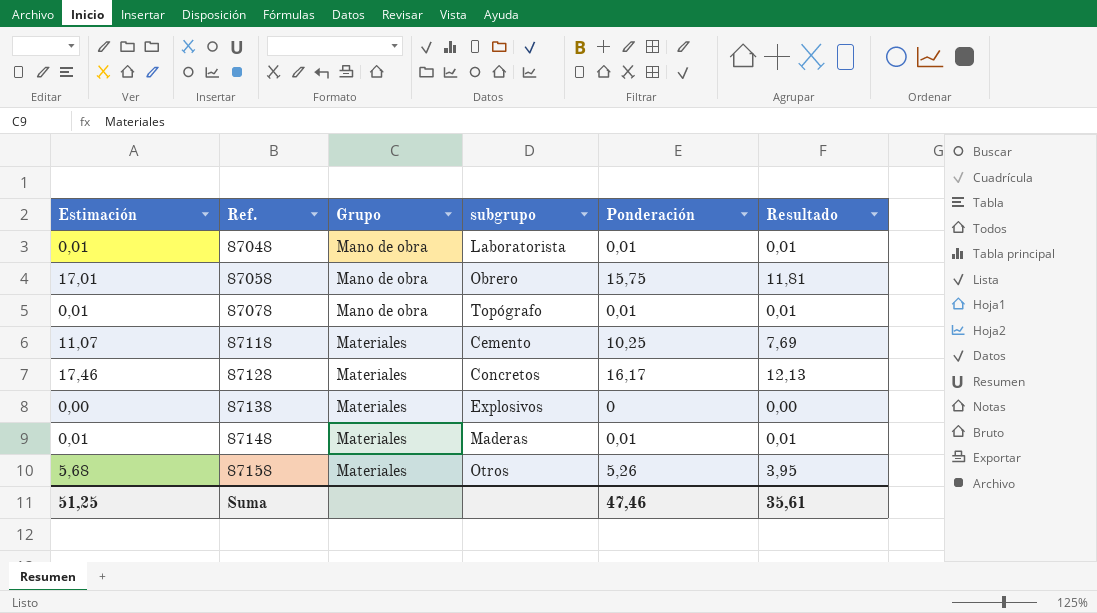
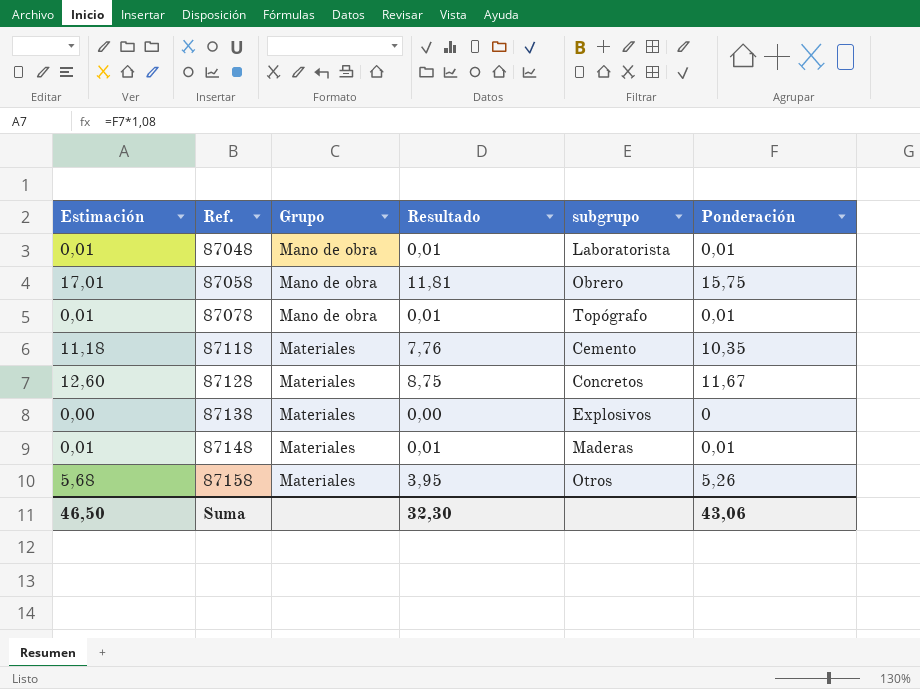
column Resultado | position: 6 -> 4
87118 | Estimación: 11,07 -> 11,18
87118 | Resultado: 7,69 -> 7,76
87118 | Ponderación: 10,25 -> 10,35
87128 | Estimación: 17,46 -> 12,60
87128 | Resultado: 12,13 -> 8,75
87128 | Ponderación: 16,17 -> 11,67
Suma | Estimación: 51,25 -> 46,50
Suma | Resultado: 35,61 -> 32,30
Suma | Ponderación: 47,46 -> 43,06

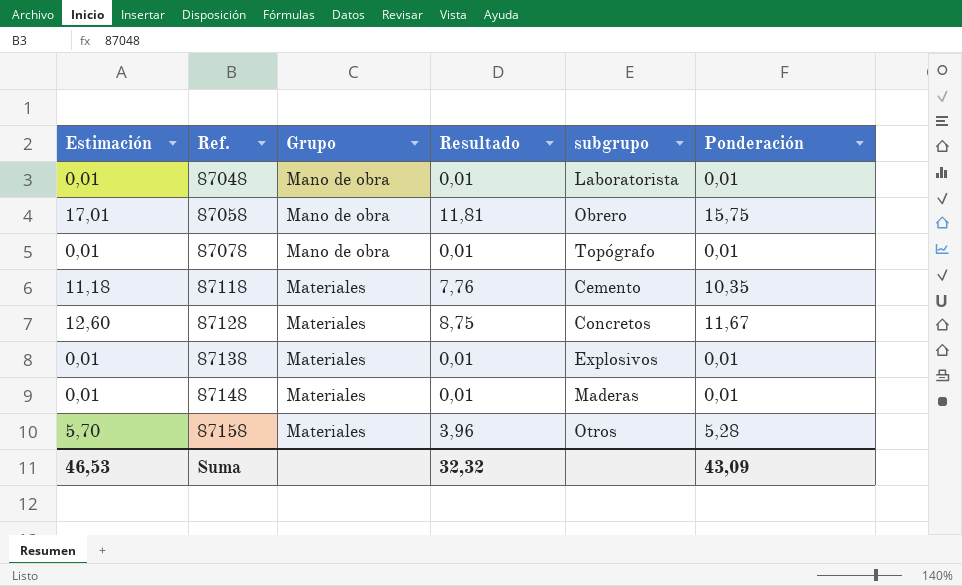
87138 | Estimación: 0,00 -> 0,01
87138 | Resultado: 0,00 -> 0,01
87138 | Ponderación: 0 -> 0,01
87158 | Estimación: 5,68 -> 5,70
87158 | Resultado: 3,95 -> 3,96
87158 | Ponderación: 5,26 -> 5,28
Suma | Estimación: 46,50 -> 46,53
Suma | Resultado: 32,30 -> 32,32
Suma | Ponderación: 43,06 -> 43,09

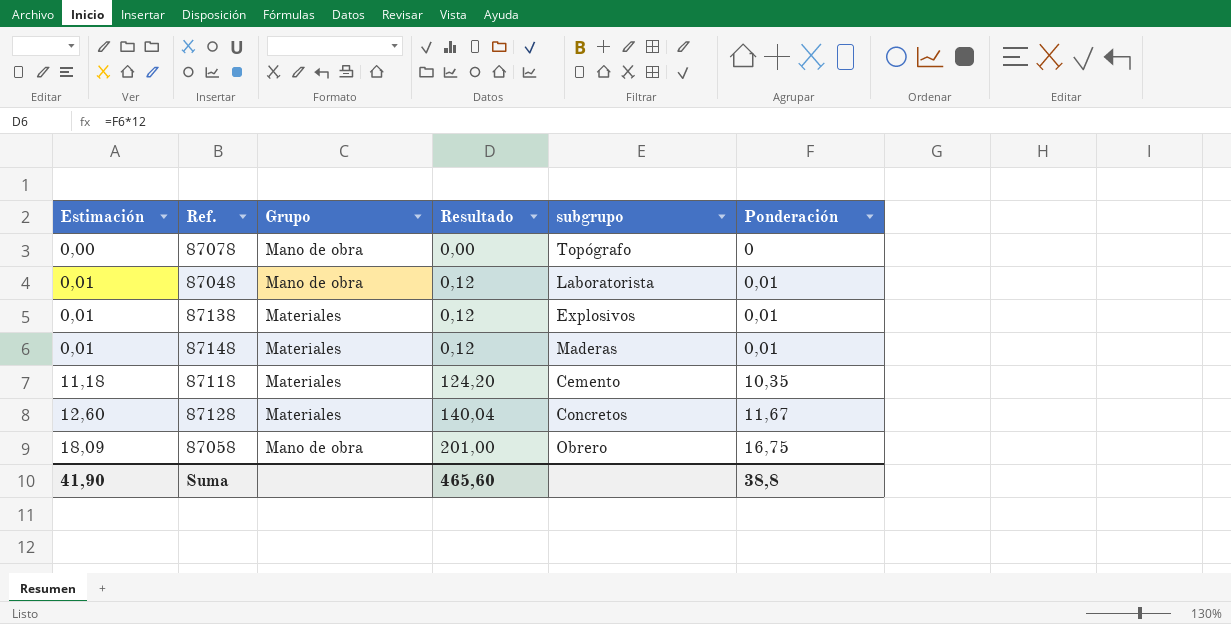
row order: Ref. ascending -> Estimación ascending
column Resultado | formula: [Ponderación] * 0,75 -> [Ponderación] * 12
row 87158: 5,70 | Materiales | 3,96 | Otros | 5,28 -> none
87078 | Estimación: 0,01 -> 0,00
87078 | Ponderación: 0,01 -> 0
87058 | Estimación: 17,01 -> 18,09
87058 | Ponderación: 15,75 -> 16,75
Suma | Estimación: 46,53 -> 41,90
Suma | Resultado: 32,32 -> 465,60
Suma | Ponderación: 43,09 -> 38,8

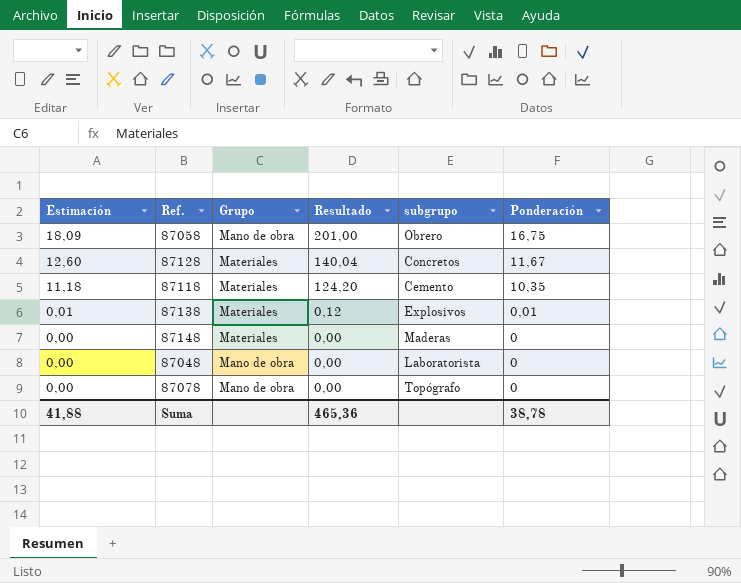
row order: Estimación ascending -> Estimación descending
87148 | Estimación: 0,01 -> 0,00
87148 | Resultado: 0,12 -> 0,00
87148 | Ponderación: 0,01 -> 0
87048 | Estimación: 0,01 -> 0,00
87048 | Resultado: 0,12 -> 0,00
87048 | Ponderación: 0,01 -> 0
Suma | Estimación: 41,90 -> 41,88
Suma | Resultado: 465,60 -> 465,36
Suma | Ponderación: 38,8 -> 38,78

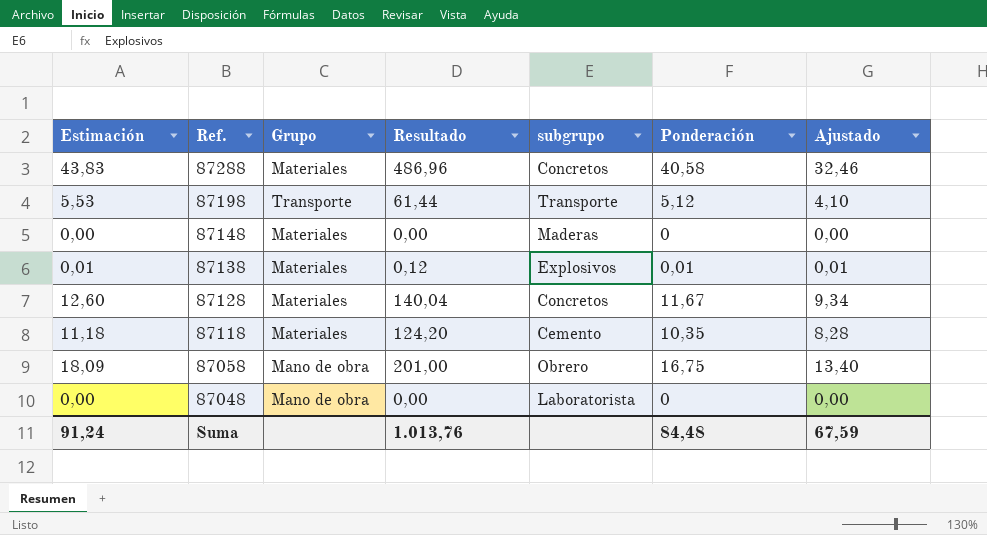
row order: Estimación descending -> Ref. descending
column Ajustado | formula: none -> [Ponderación] * 0,8
row 87078: 0,00 | Mano de obra | 0,00 | Topógrafo | 0 -> none
row 87288: none -> 43,83 | Materiales | 486,96 | Concretos | 40,58 | 32,46
row 87198: none -> 5,53 | Transporte | 61,44 | Transporte | 5,12 | 4,10
Suma | Estimación: 41,88 -> 91,24
Suma | Resultado: 465,36 -> 1.013,76
Suma | Ponderación: 38,78 -> 84,48

